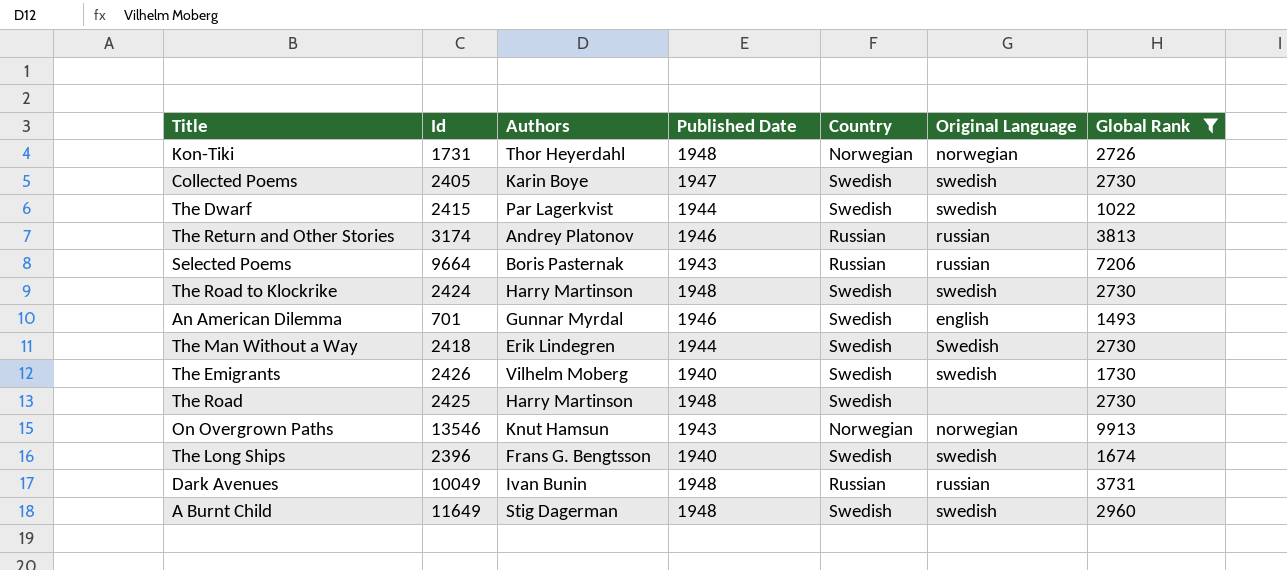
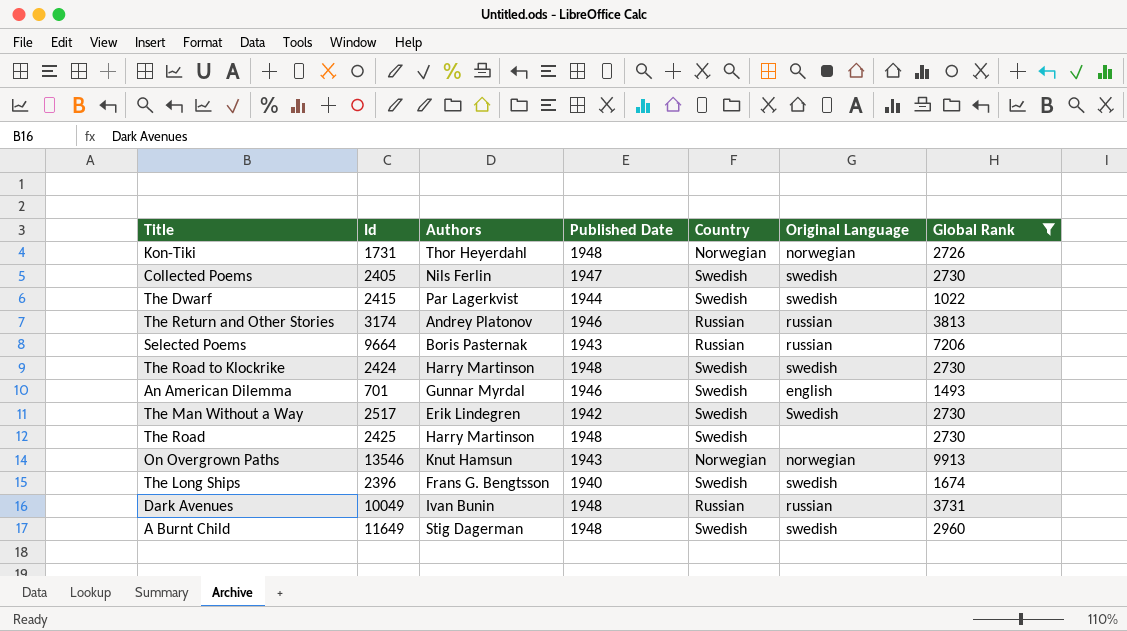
row The Emigrants: 2426 | Vilhelm Moberg | 1940 | Swedish | swedish | 1730 -> none
Collected Poems | Authors: Karin Boye -> Nils Ferlin
The Man Without a Way | Id: 2418 -> 2517
The Man Without a Way | Published Date: 1944 -> 1942

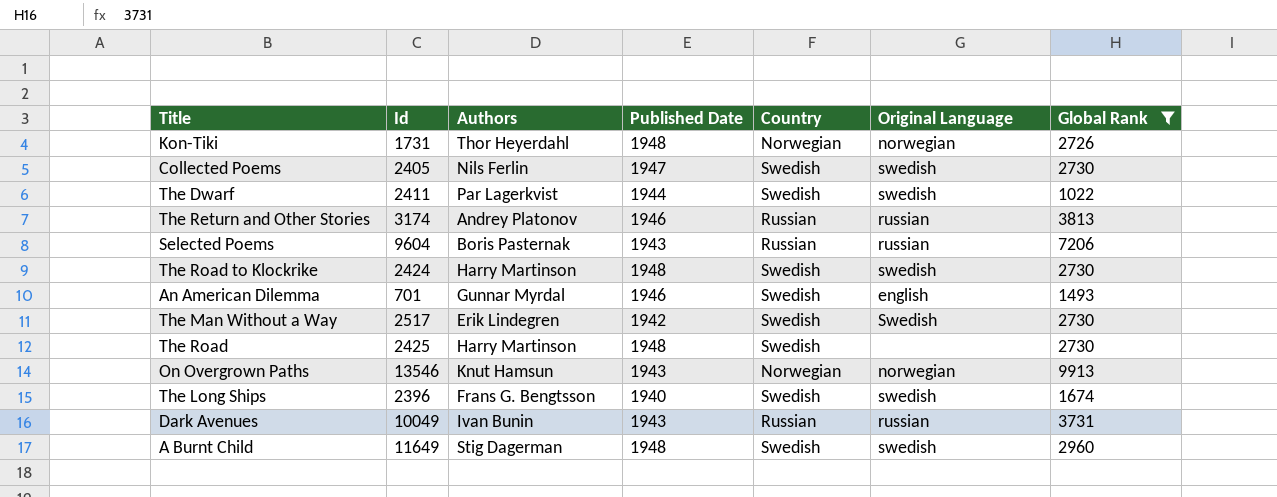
The Dwarf | Id: 2415 -> 2411
Selected Poems | Id: 9664 -> 9604
Dark Avenues | Published Date: 1948 -> 1943

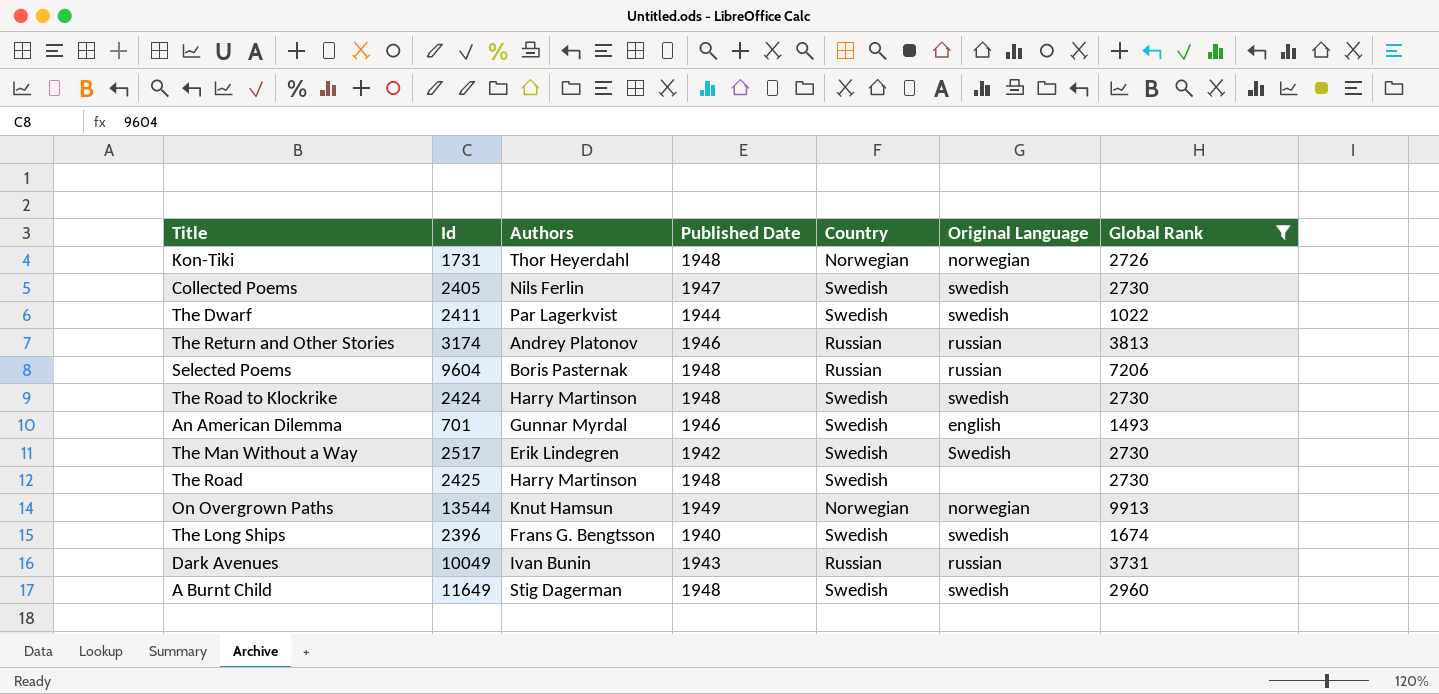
Selected Poems | Published Date: 1943 -> 1948
On Overgrown Paths | Id: 13546 -> 13544
On Overgrown Paths | Published Date: 1943 -> 1949

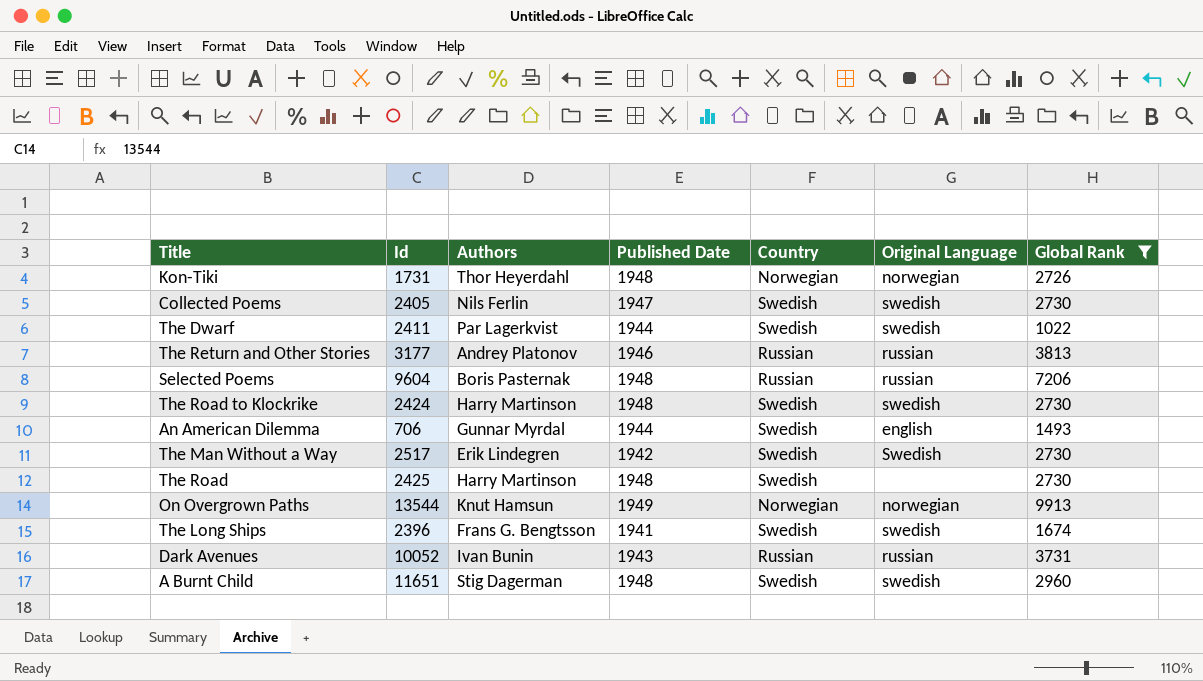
The Return and Other Stories | Id: 3174 -> 3177
An American Dilemma | Id: 701 -> 706
An American Dilemma | Published Date: 1946 -> 1944
The Long Ships | Published Date: 1940 -> 1941
Dark Avenues | Id: 10049 -> 10052
A Burnt Child | Id: 11649 -> 11651

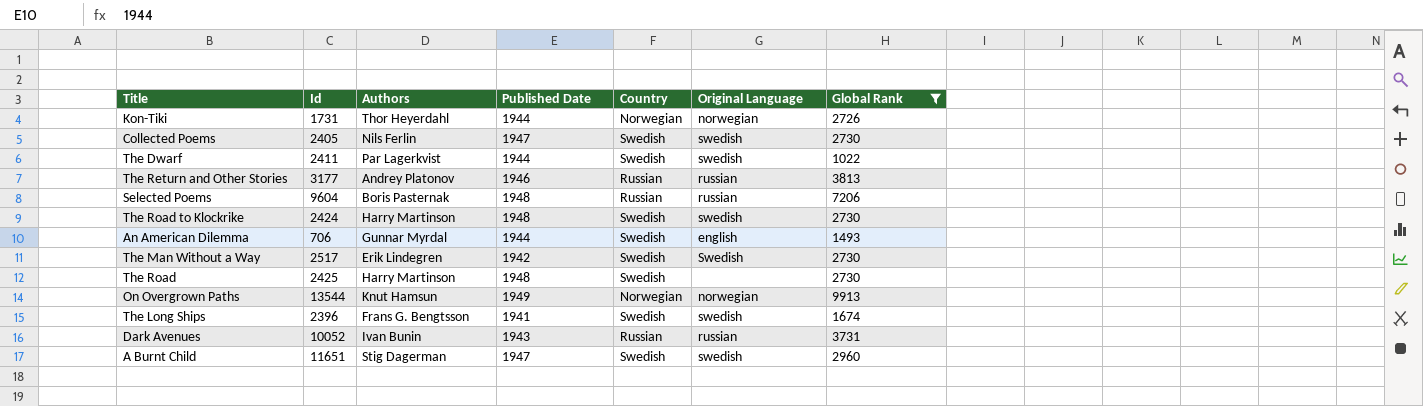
Kon-Tiki | Published Date: 1948 -> 1944
A Burnt Child | Published Date: 1948 -> 1947

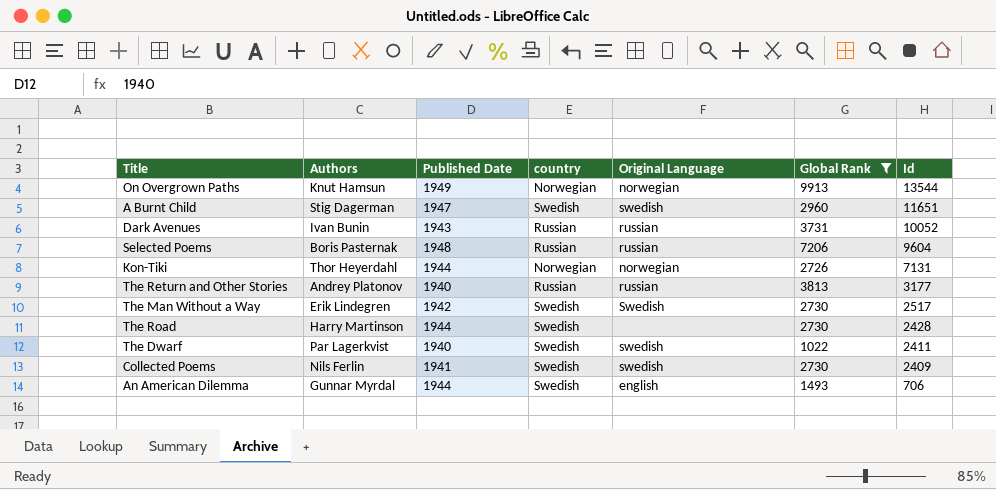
row order: none -> Id descending
column name: Country -> country
column Id | position: 2 -> 7
row The Road to Klockrike: 2424 | Harry Martinson | 1948 | Swedish | swedish | 2730 -> none
row The Long Ships: 2396 | Frans G. Bengtsson | 1941 | Swedish | swedish | 1674 -> none
Kon-Tiki | Id: 1731 -> 7131
The Return and Other Stories | Published Date: 1946 -> 1940
The Road | Published Date: 1948 -> 1944
The Road | Id: 2425 -> 2428
The Dwarf | Published Date: 1944 -> 1940
Collected Poems | Published Date: 1947 -> 1941
Collected Poems | Id: 2405 -> 2409

